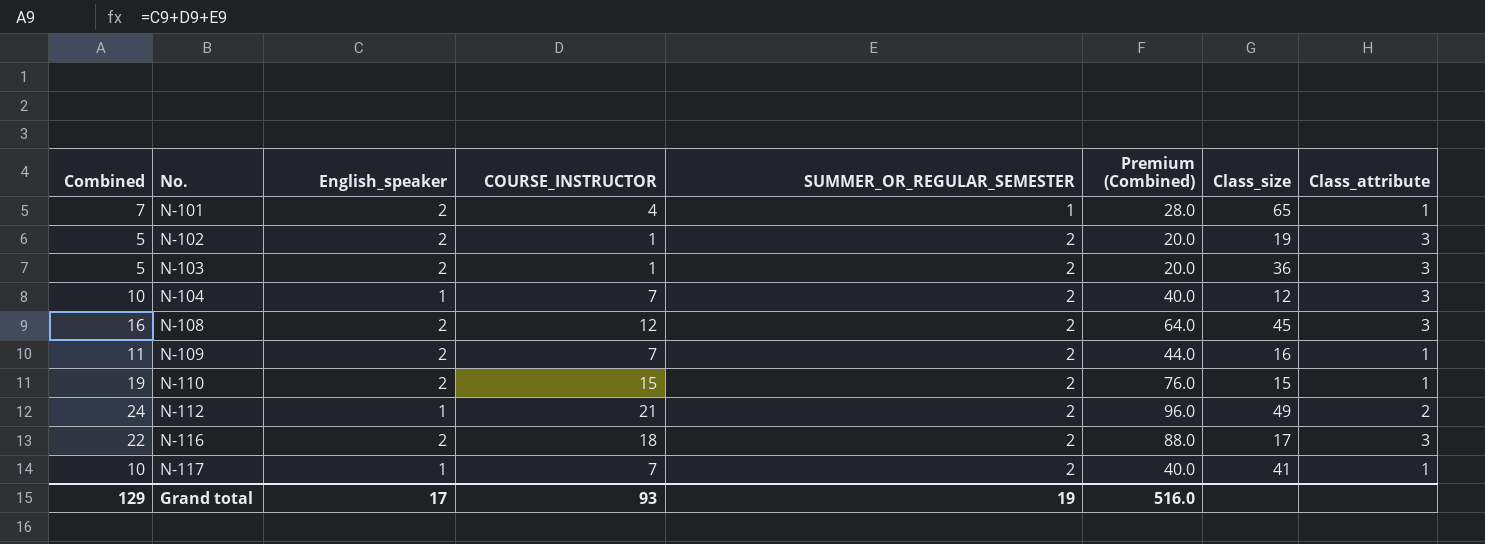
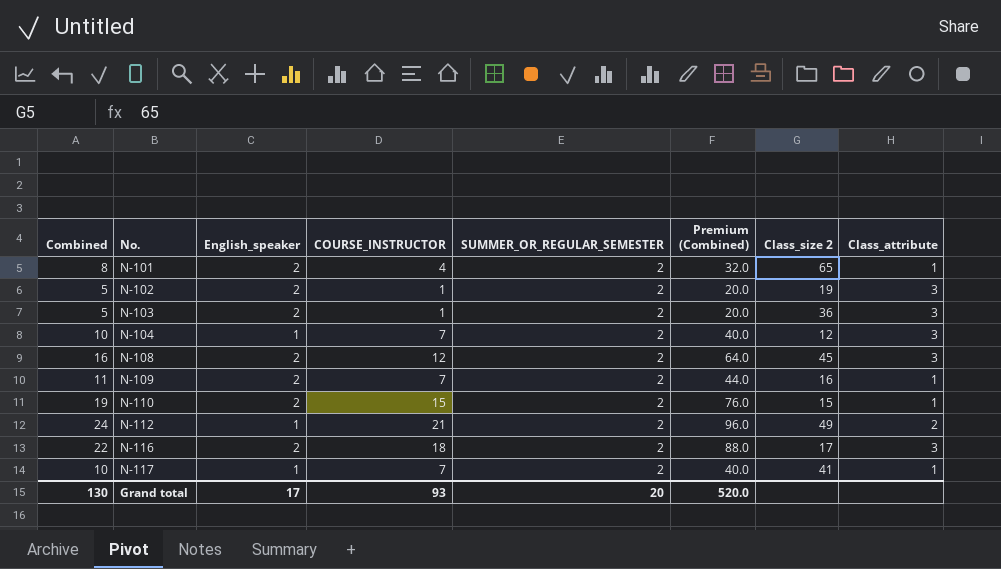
column name: Class_size -> Class_size 2
N-101 | Combined: 7 -> 8
N-101 | SUMMER_OR_REGULAR_SEMESTER: 1 -> 2
N-101 | Premium (Combined): 28.0 -> 32.0
Grand total | Combined: 129 -> 130
Grand total | SUMMER_OR_REGULAR_SEMESTER: 19 -> 20
Grand total | Premium (Combined): 516.0 -> 520.0

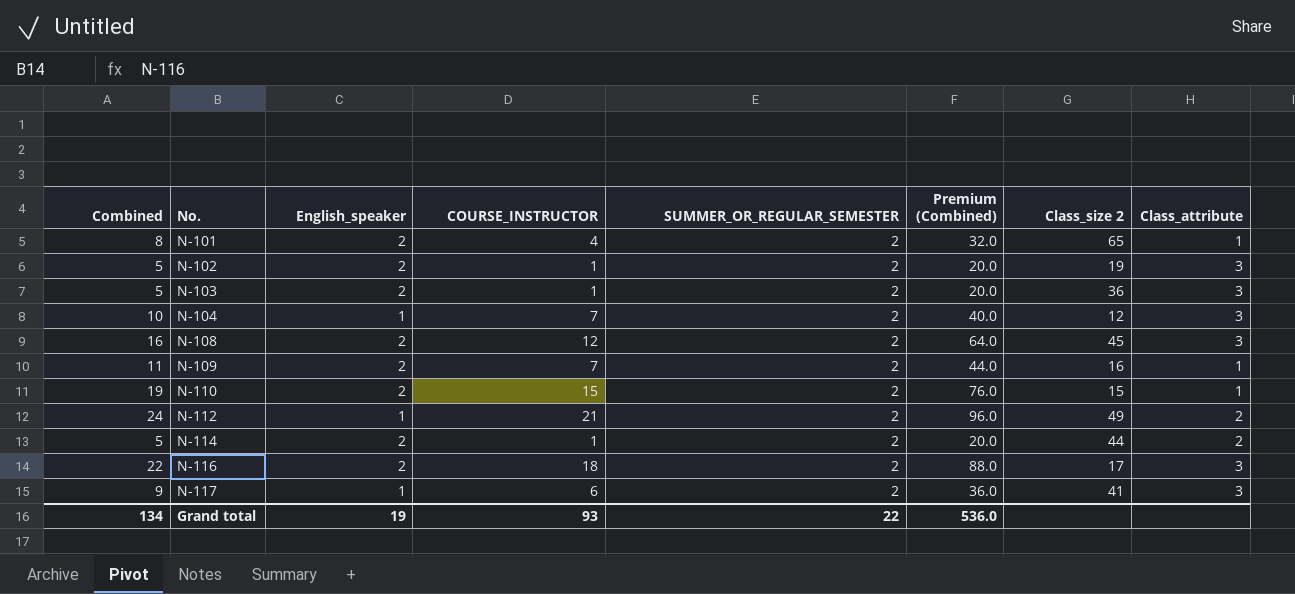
row N-114: none -> 5 | 2 | 1 | 2 | 20.0 | 44 | 2
N-117 | Combined: 10 -> 9
N-117 | COURSE_INSTRUCTOR: 7 -> 6
N-117 | Premium (Combined): 40.0 -> 36.0
N-117 | Class_attribute: 1 -> 3
Grand total | Combined: 130 -> 134
Grand total | English_speaker: 17 -> 19
Grand total | SUMMER_OR_REGULAR_SEMESTER: 20 -> 22
Grand total | Premium (Combined): 520.0 -> 536.0

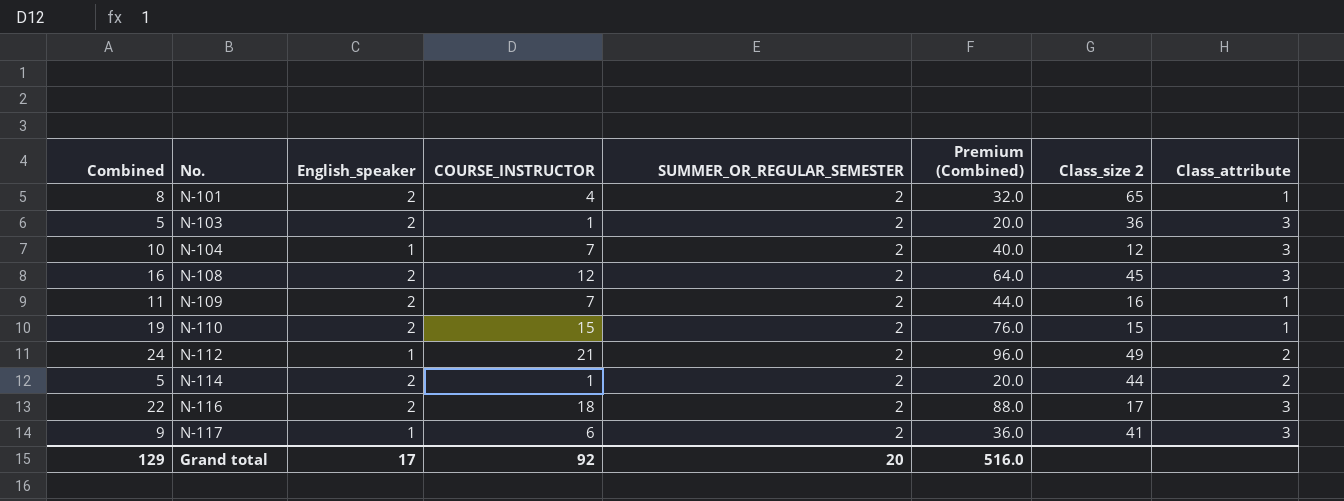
row N-102: 5 | 2 | 1 | 2 | 20.0 | 19 | 3 -> none
Grand total | Combined: 134 -> 129
Grand total | English_speaker: 19 -> 17
Grand total | COURSE_INSTRUCTOR: 93 -> 92
Grand total | SUMMER_OR_REGULAR_SEMESTER: 22 -> 20
Grand total | Premium (Combined): 536.0 -> 516.0

